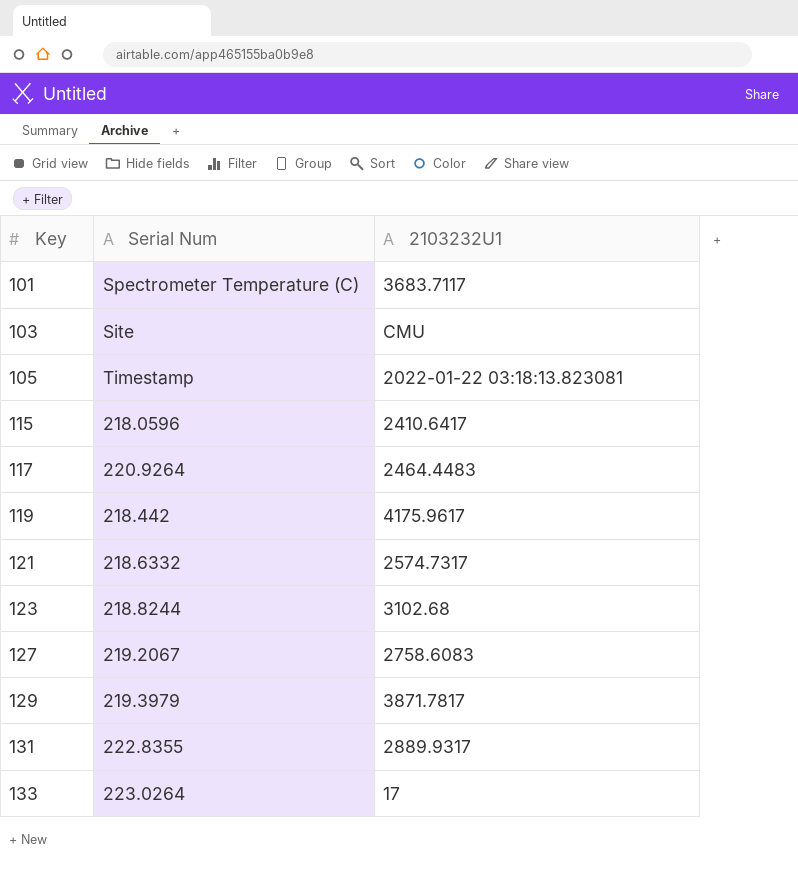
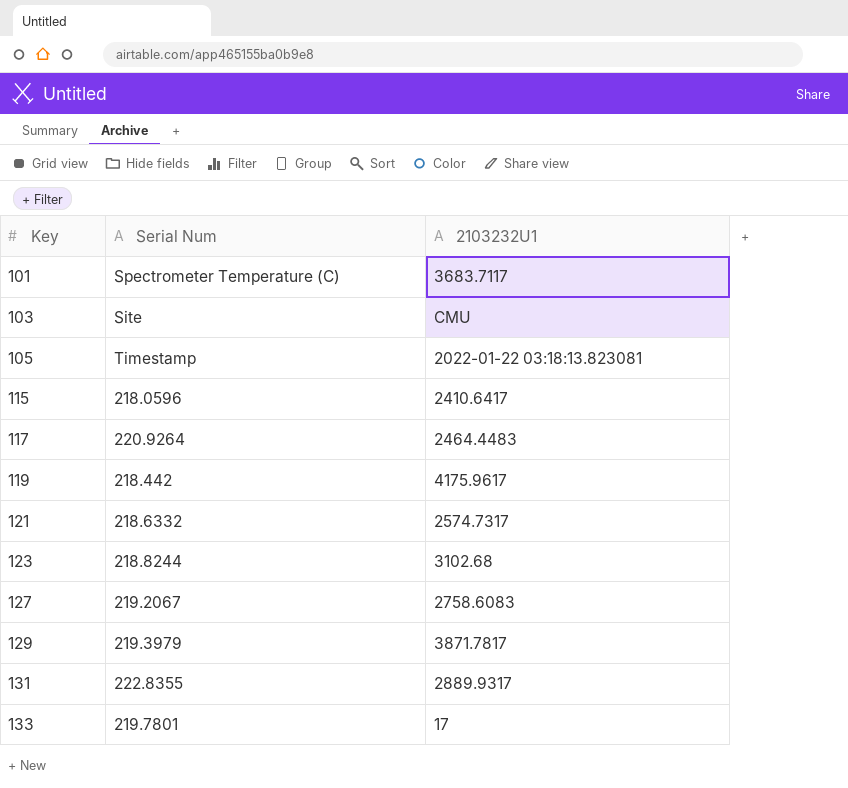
133 | Serial Num: 223.0264 -> 219.7801

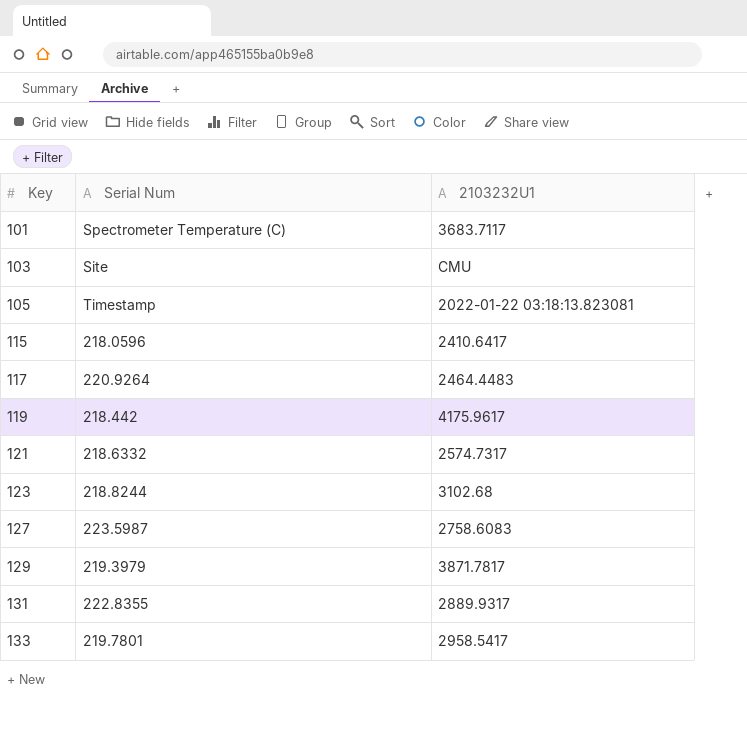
127 | Serial Num: 219.2067 -> 223.5987
133 | 2103232U1: 17 -> 2958.5417

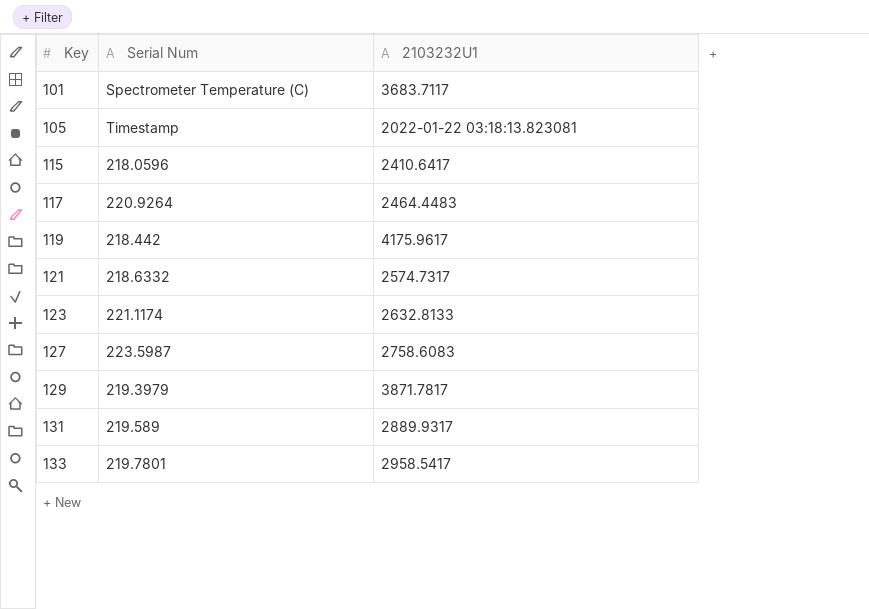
row 103: Site | CMU -> none
123 | Serial Num: 218.8244 -> 221.1174
123 | 2103232U1: 3102.68 -> 2632.8133
131 | Serial Num: 222.8355 -> 219.589

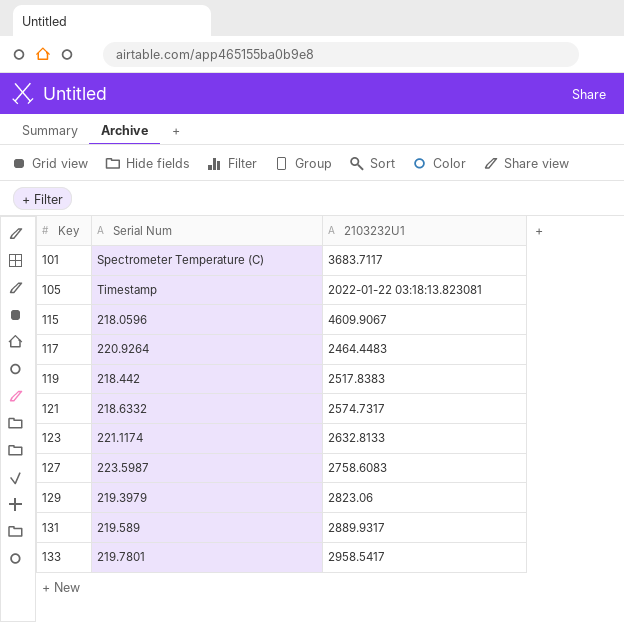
115 | 2103232U1: 2410.6417 -> 4609.9067
119 | 2103232U1: 4175.9617 -> 2517.8383
129 | 2103232U1: 3871.7817 -> 2823.06

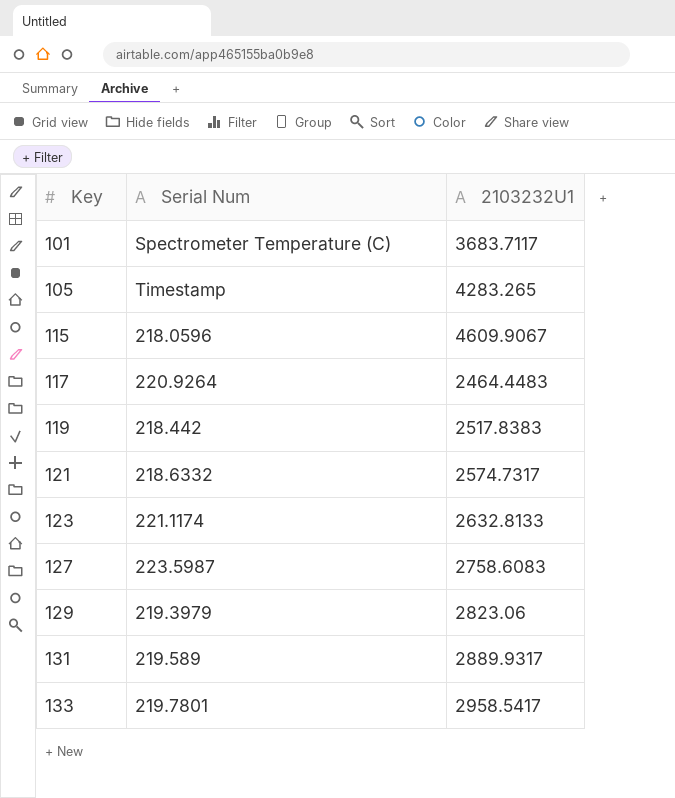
105 | 2103232U1: 2022-01-22 03:18:13.823081 -> 4283.265

